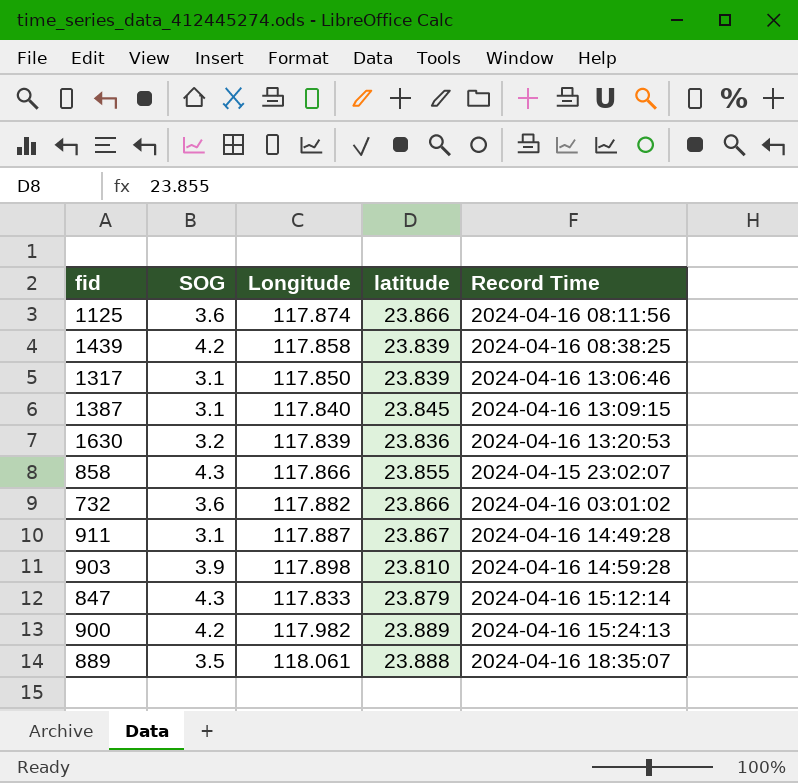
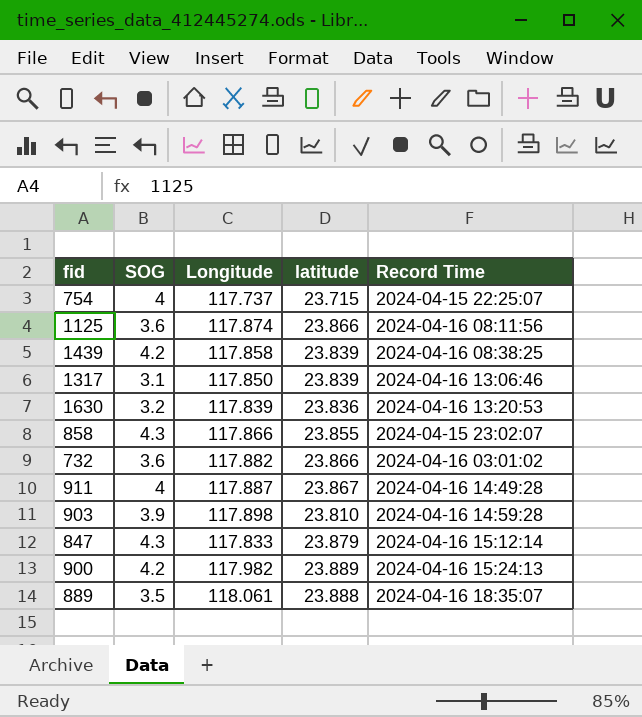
row 1387: 3.1 | 117.840 | 23.845 | 2024-04-16 13:09:15 -> none
row 754: none -> 4 | 117.737 | 23.715 | 2024-04-15 22:25:07
911 | SOG: 3.1 -> 4

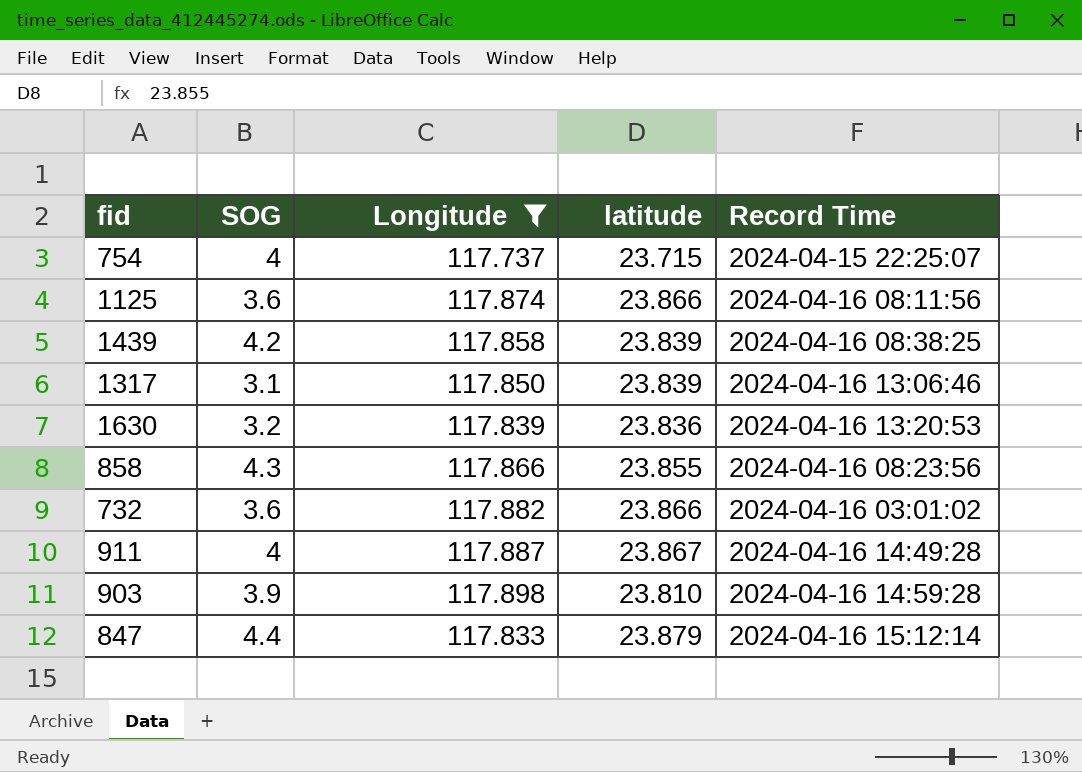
filter: none -> Longitude <= 117.898
858 | Record Time: 2024-04-15 23:02:07 -> 2024-04-16 08:23:56
847 | SOG: 4.3 -> 4.4

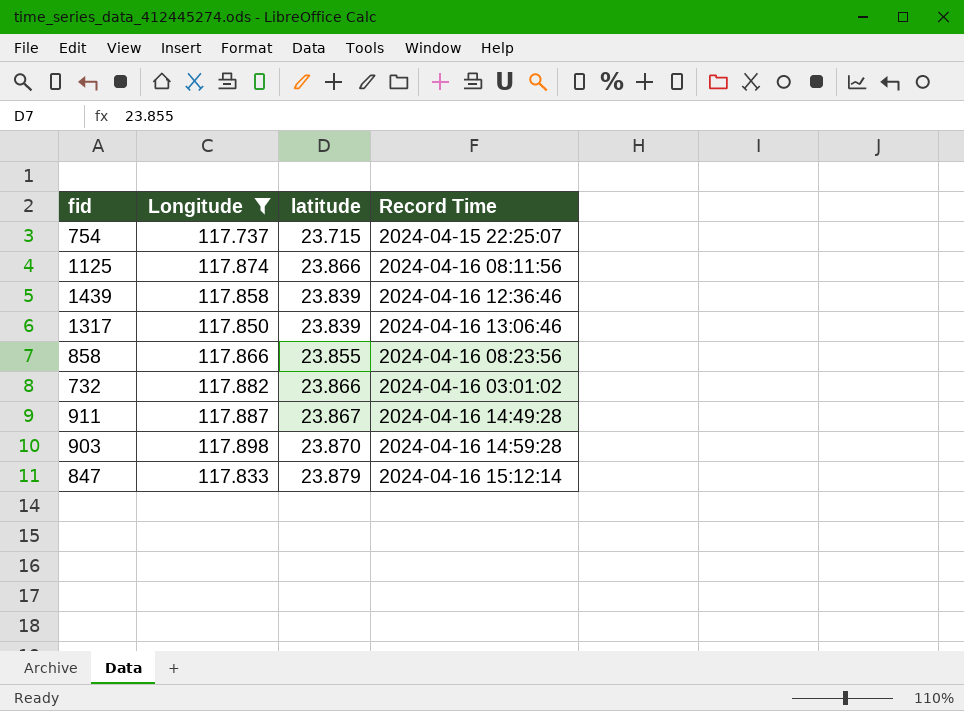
column SOG | position: 2 -> none
row 1630: 3.2 | 117.839 | 23.836 | 2024-04-16 13:20:53 -> none
1439 | Record Time: 2024-04-16 08:38:25 -> 2024-04-16 12:36:46
903 | latitude: 23.810 -> 23.870

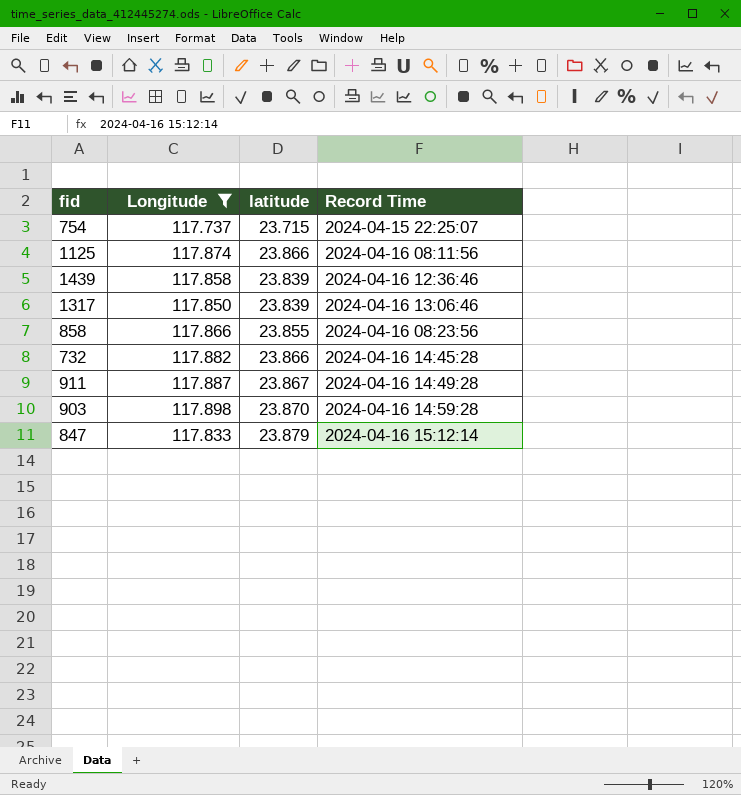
732 | Record Time: 2024-04-16 03:01:02 -> 2024-04-16 14:45:28

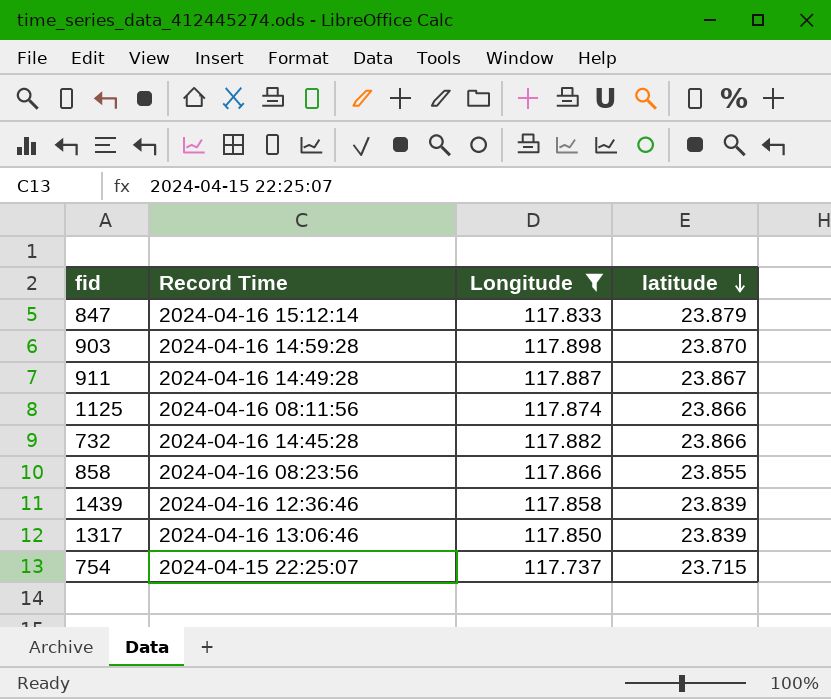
row order: none -> latitude descending
column Record Time | position: 4 -> 2

